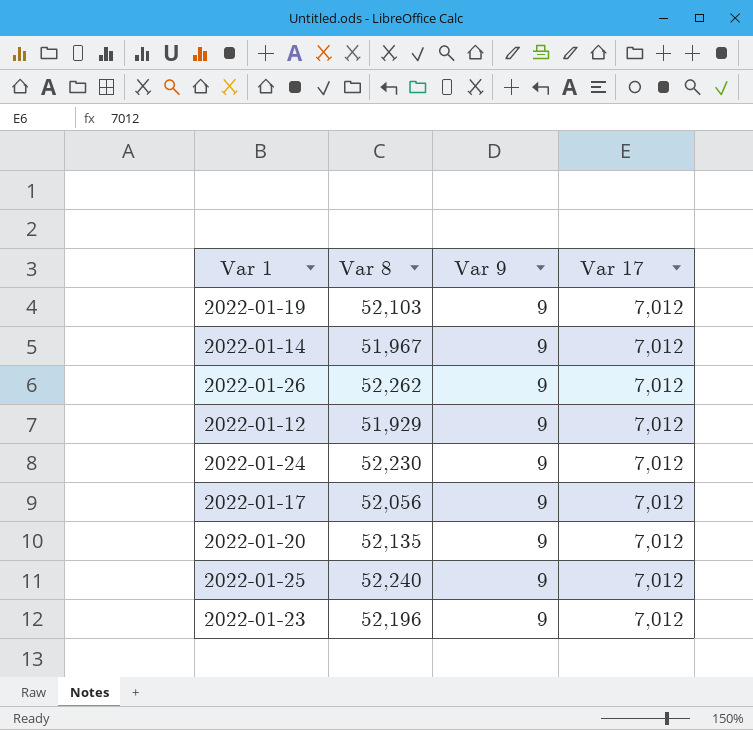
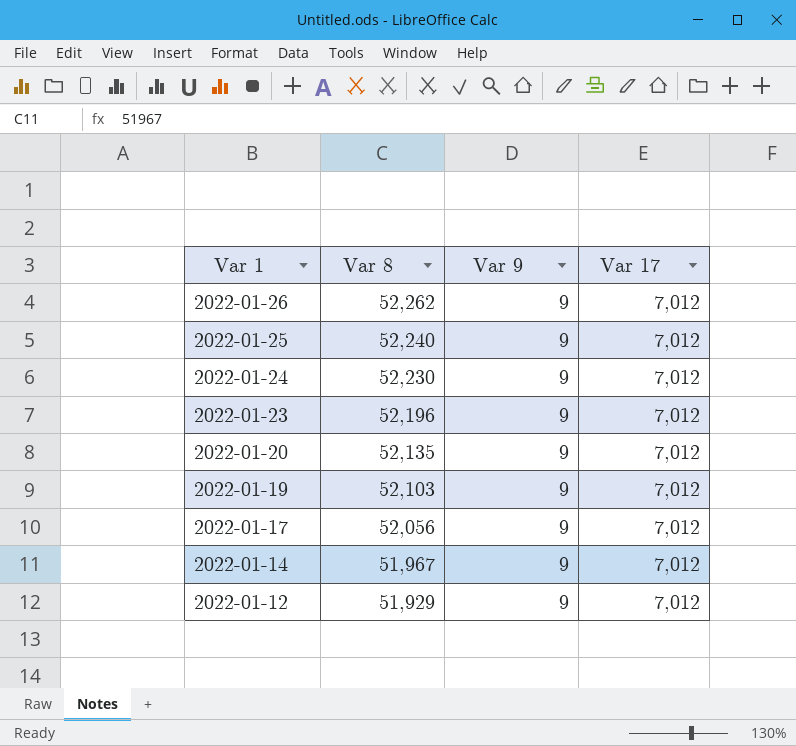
row order: none -> Var 1 descending

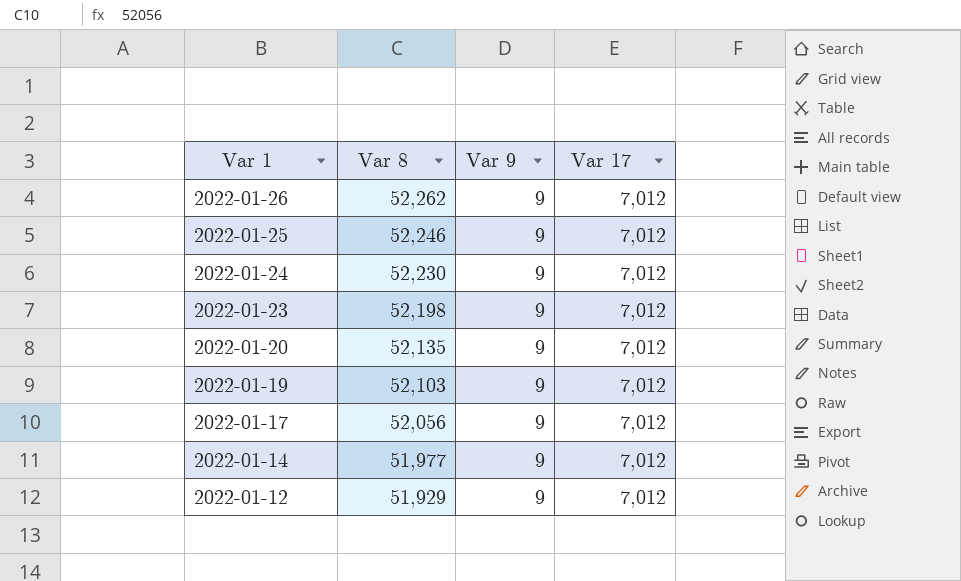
2022-01-25 | Var 8: 52,240 -> 52,246
2022-01-23 | Var 8: 52,196 -> 52,198
2022-01-14 | Var 8: 51,967 -> 51,977

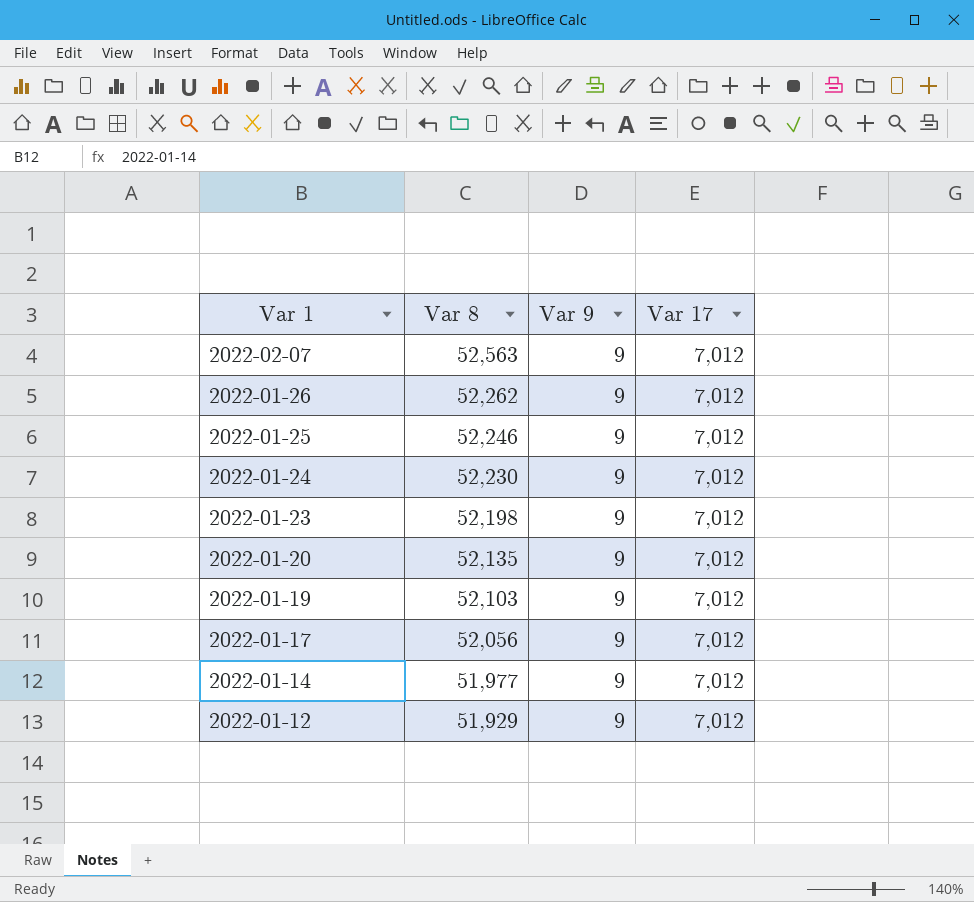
row 2022-02-07: none -> 52,563 | 9 | 7,012

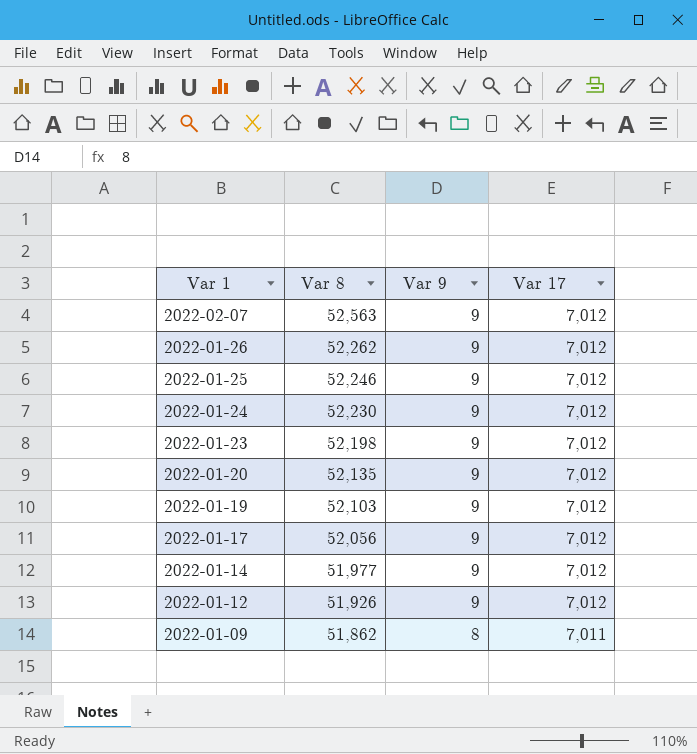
2022-01-12 | Var 8: 51,929 -> 51,926
row 2022-01-09: none -> 51,862 | 8 | 7,011

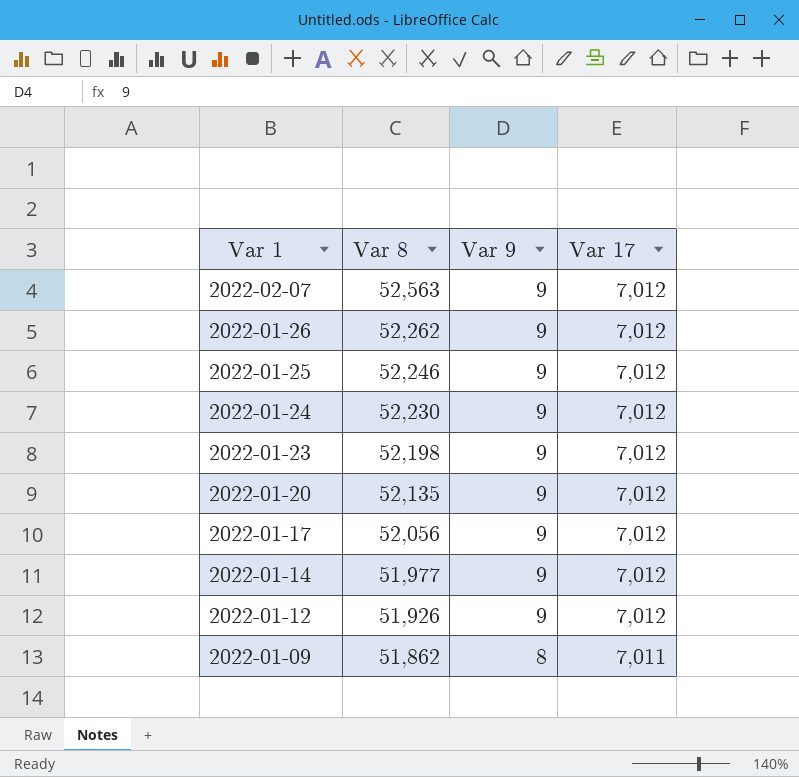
row 2022-01-19: 52,103 | 9 | 7,012 -> none

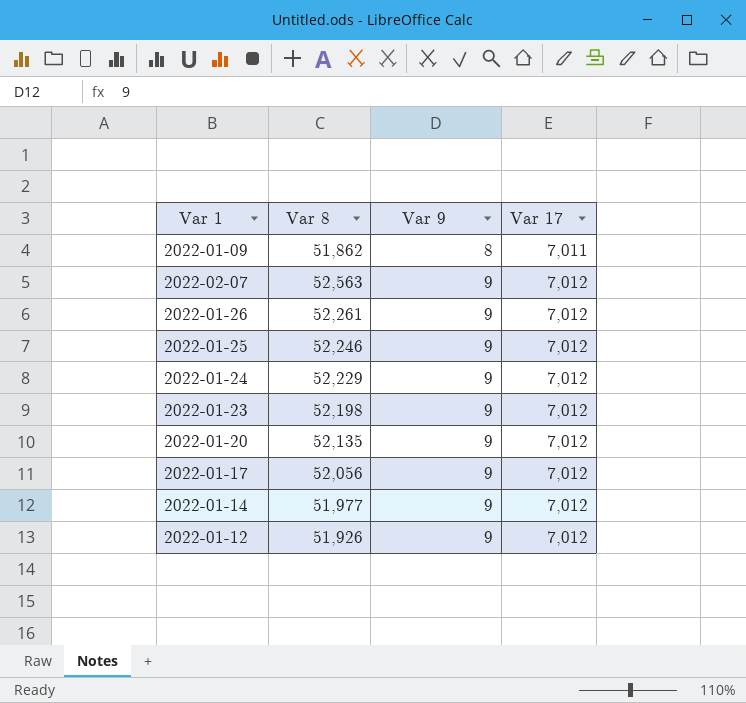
row order: Var 1 descending -> Var 9 ascending
2022-01-26 | Var 8: 52,262 -> 52,261
2022-01-24 | Var 8: 52,230 -> 52,229

